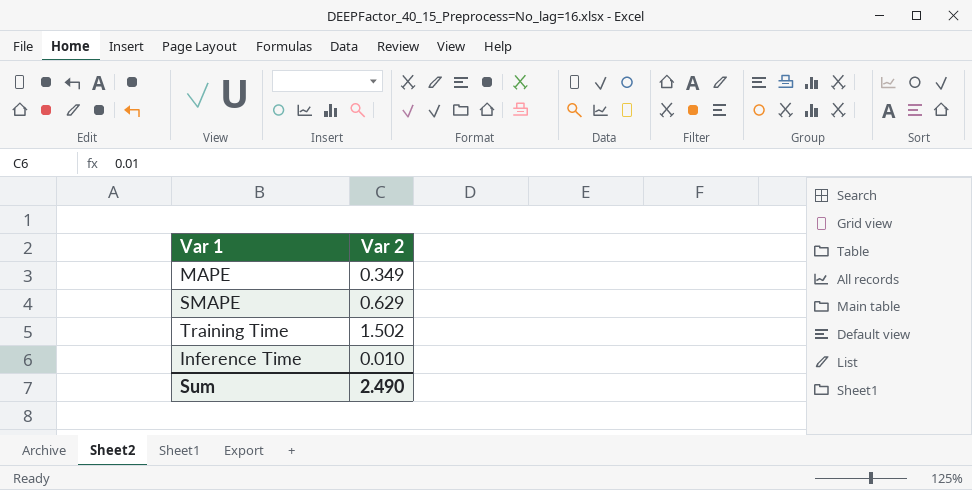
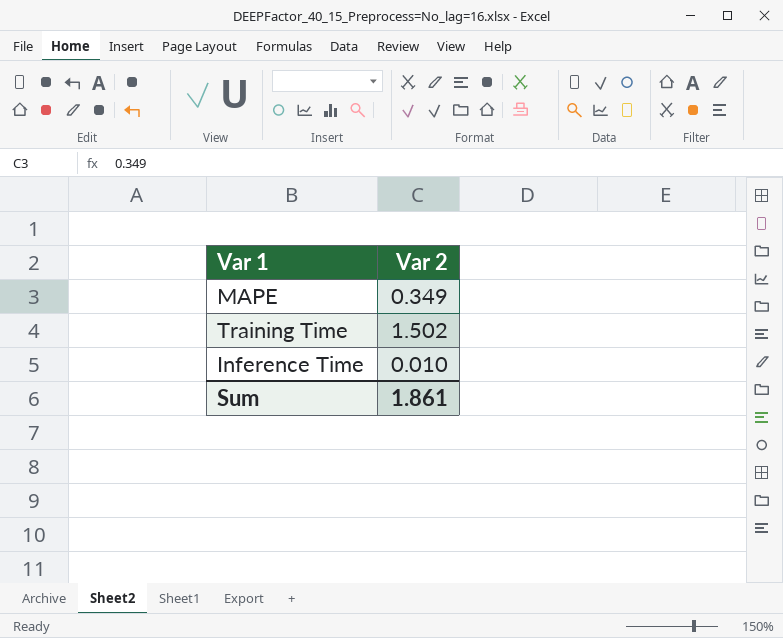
row SMAPE: 0.629 -> none
Sum | Var 2: 2.490 -> 1.861

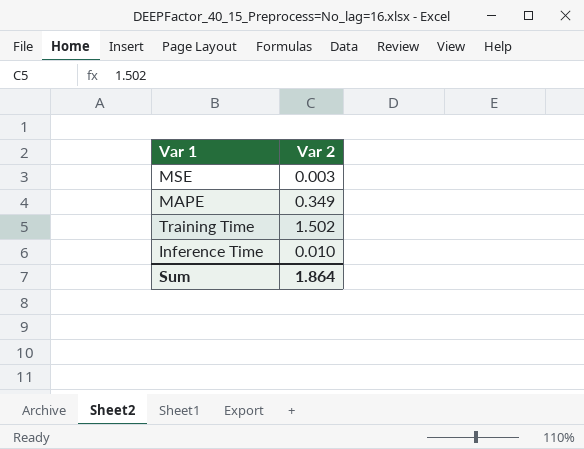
row MSE: none -> 0.003
Sum | Var 2: 1.861 -> 1.864

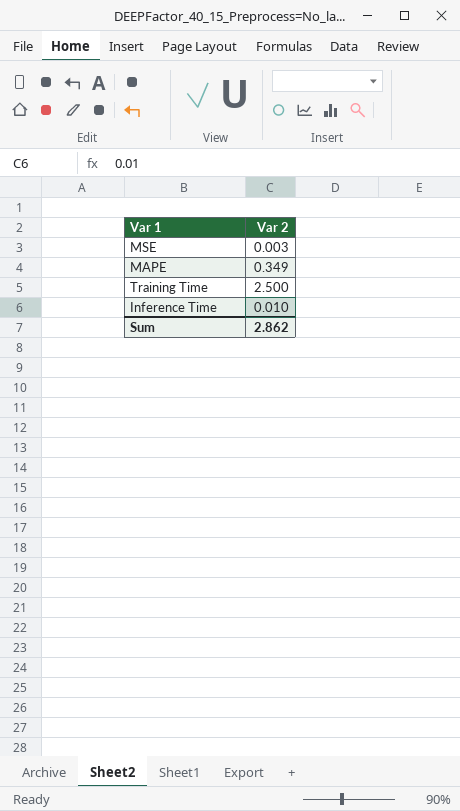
Training Time | Var 2: 1.502 -> 2.500
Sum | Var 2: 1.864 -> 2.862

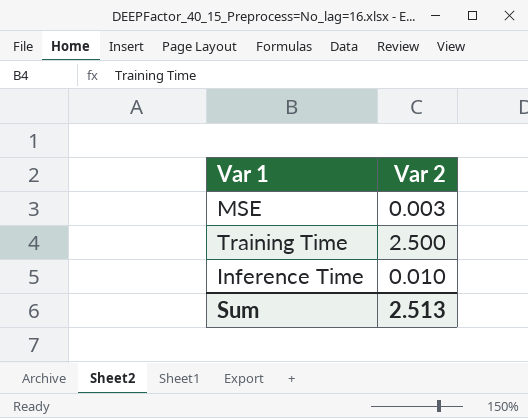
row MAPE: 0.349 -> none
Sum | Var 2: 2.862 -> 2.513

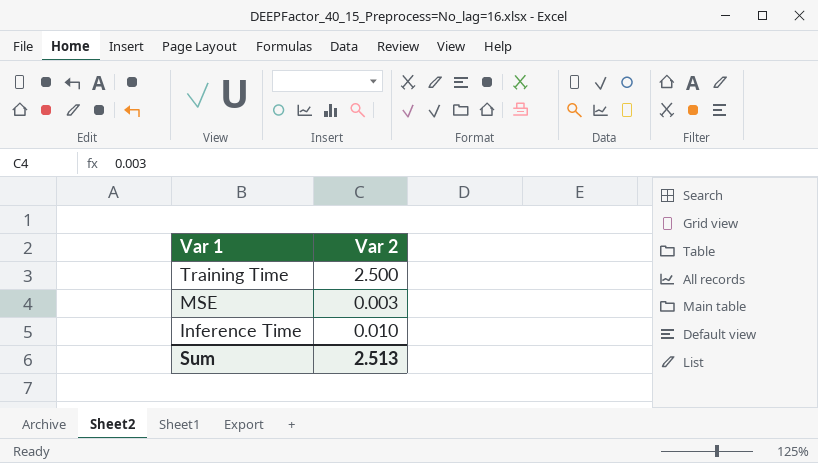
row order: none -> Var 1 descending

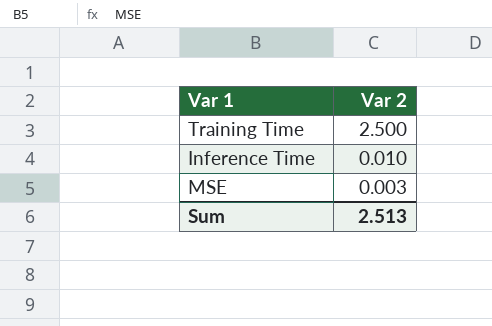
row order: Var 1 descending -> Var 2 descending

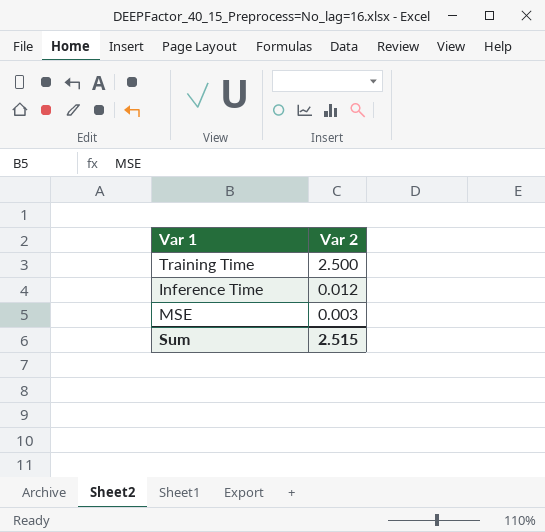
Inference Time | Var 2: 0.010 -> 0.012
Sum | Var 2: 2.513 -> 2.515

